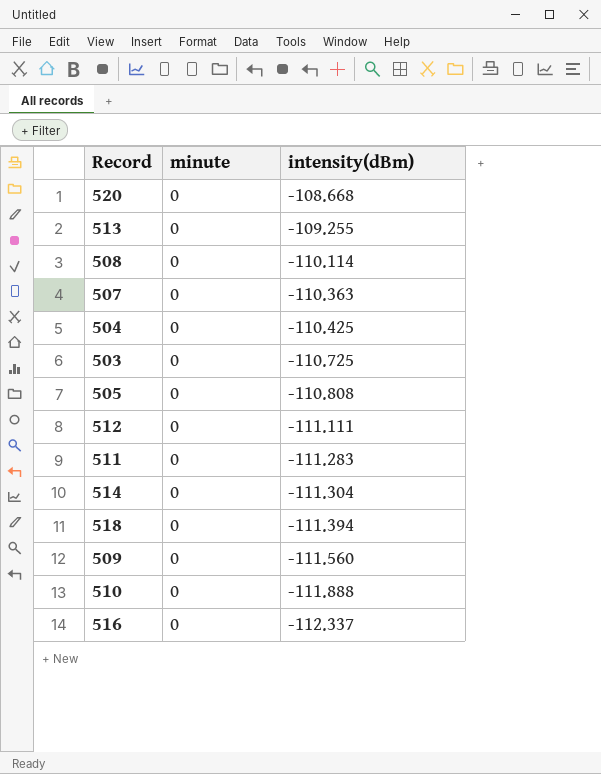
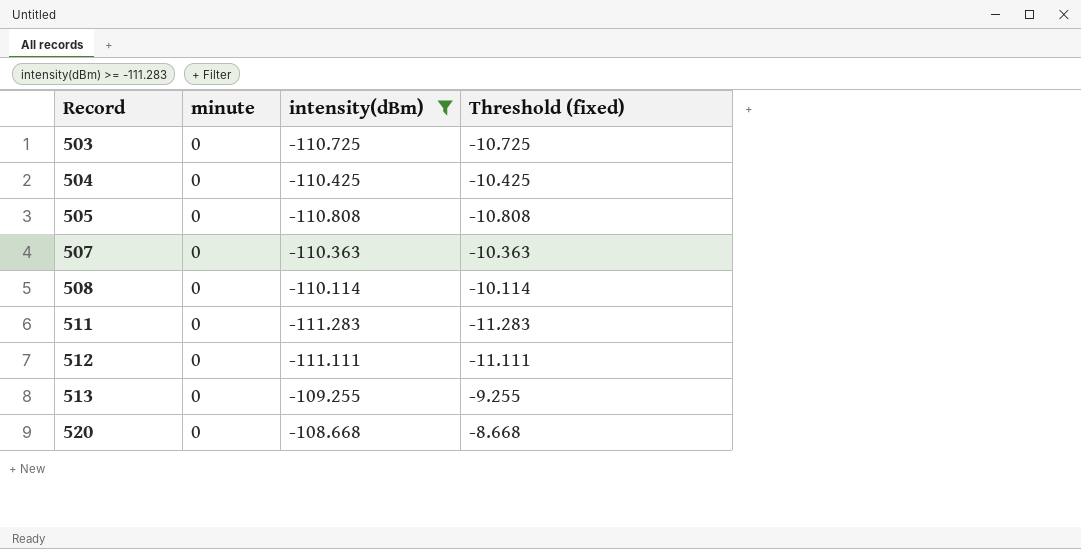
filter: none -> intensity(dBm) >= -111.283
row order: intensity(dBm) descending -> Record ascending
column Threshold (fixed) | formula: none -> [intensity(dBm)] + 100

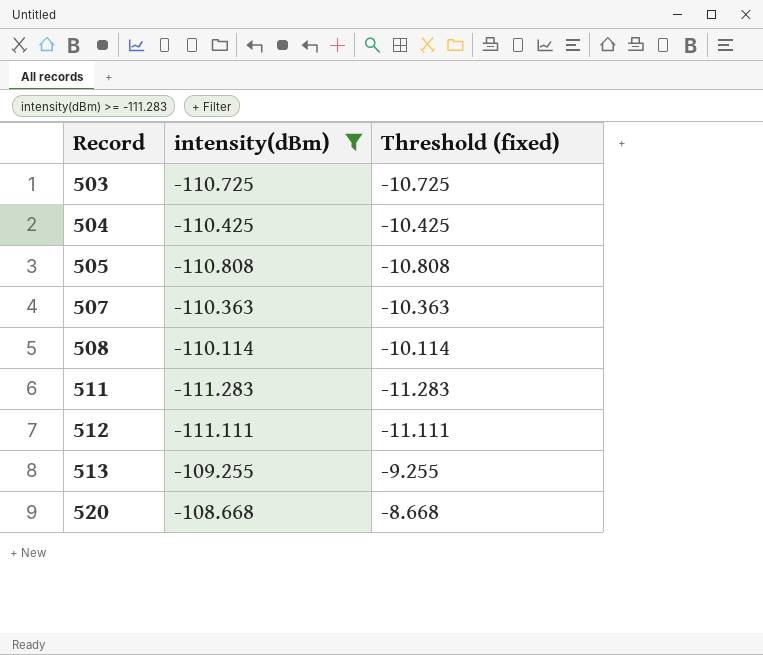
column minute | position: 2 -> none

